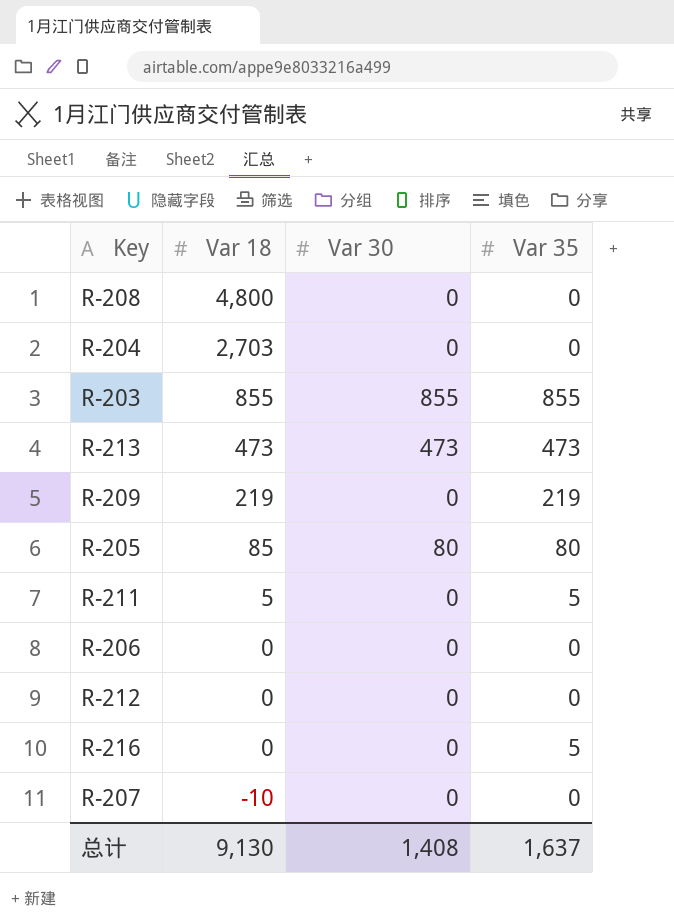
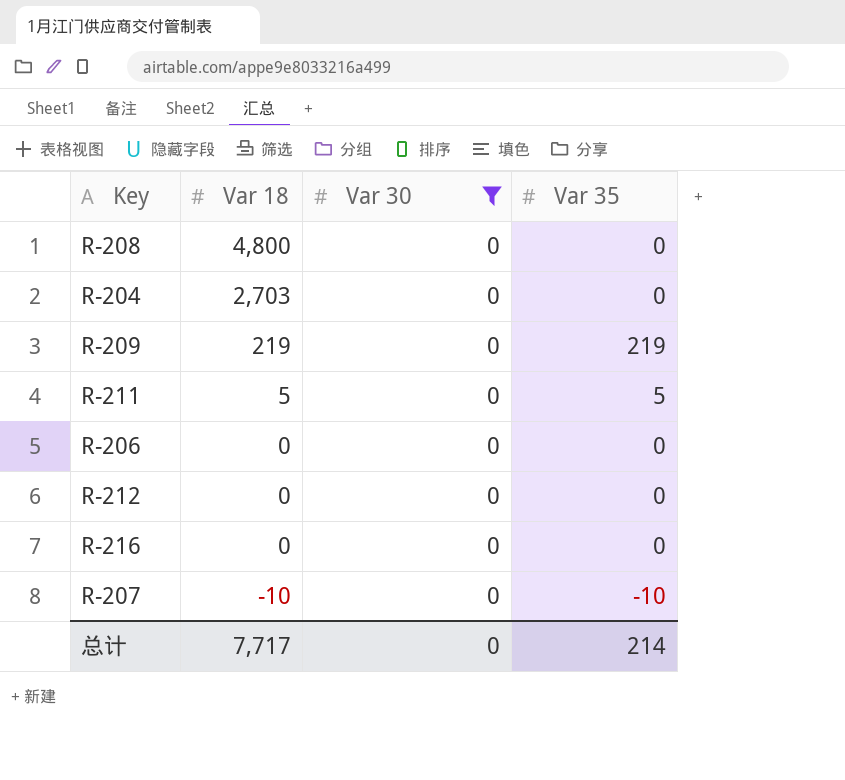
filter: none -> Var 30 = 0
R-216 | Var 35: 5 -> 0
R-207 | Var 35: 0 -> -10
总计 | Var 18: 9,130 -> 7,717
总计 | Var 30: 1,408 -> 0
总计 | Var 35: 1,637 -> 214

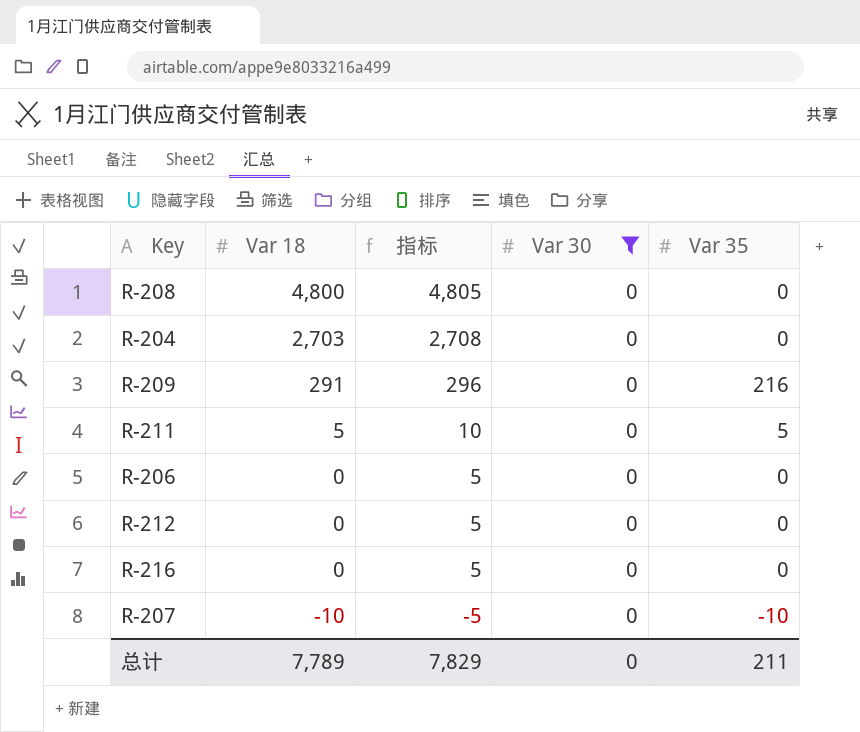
column 指标 | formula: none -> [Var 18] + 5
R-209 | Var 18: 219 -> 291
R-209 | Var 35: 219 -> 216
总计 | Var 18: 7,717 -> 7,789
总计 | Var 35: 214 -> 211

